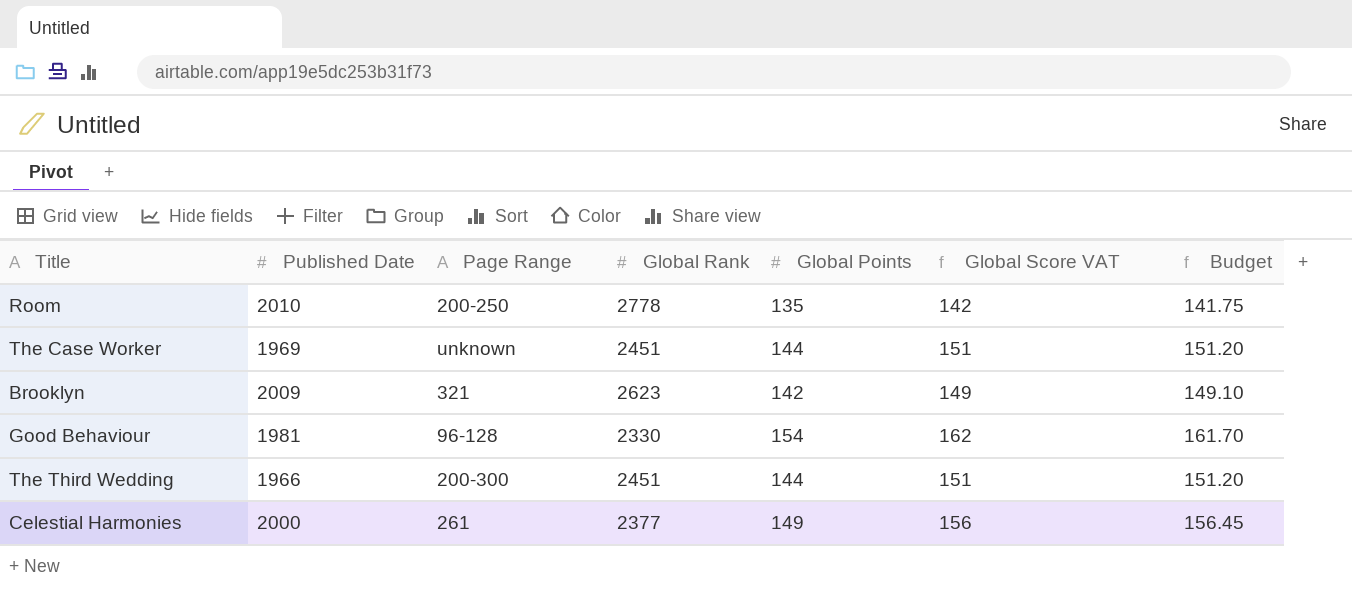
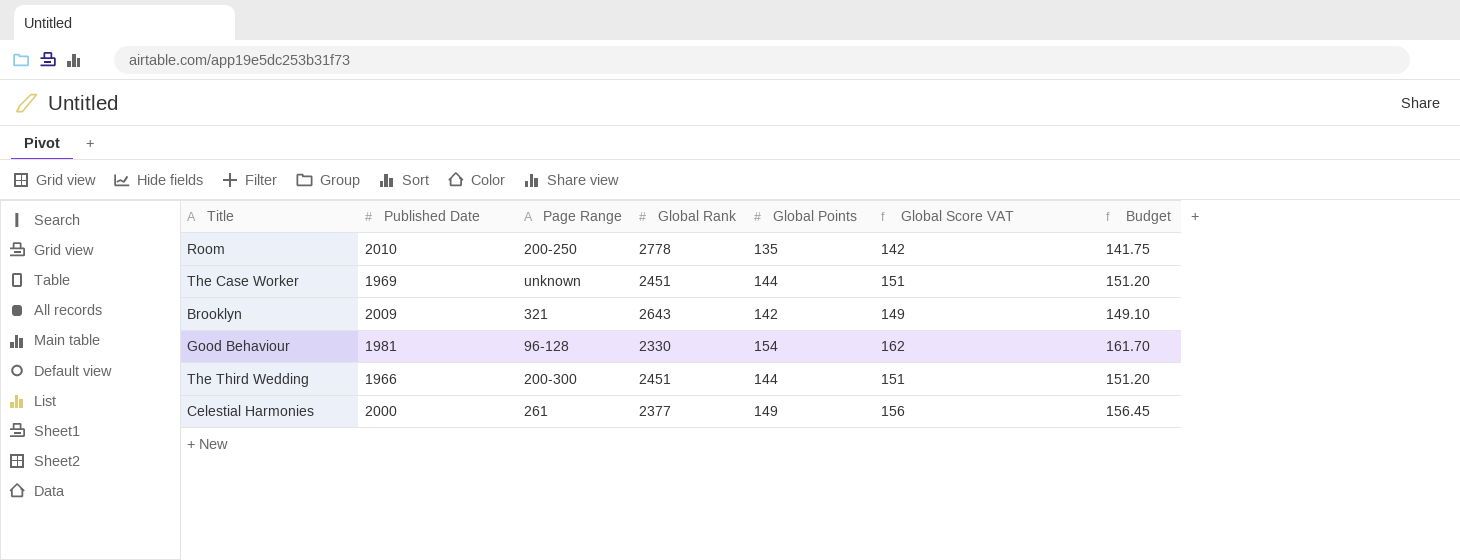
Brooklyn | Global Rank: 2623 -> 2643

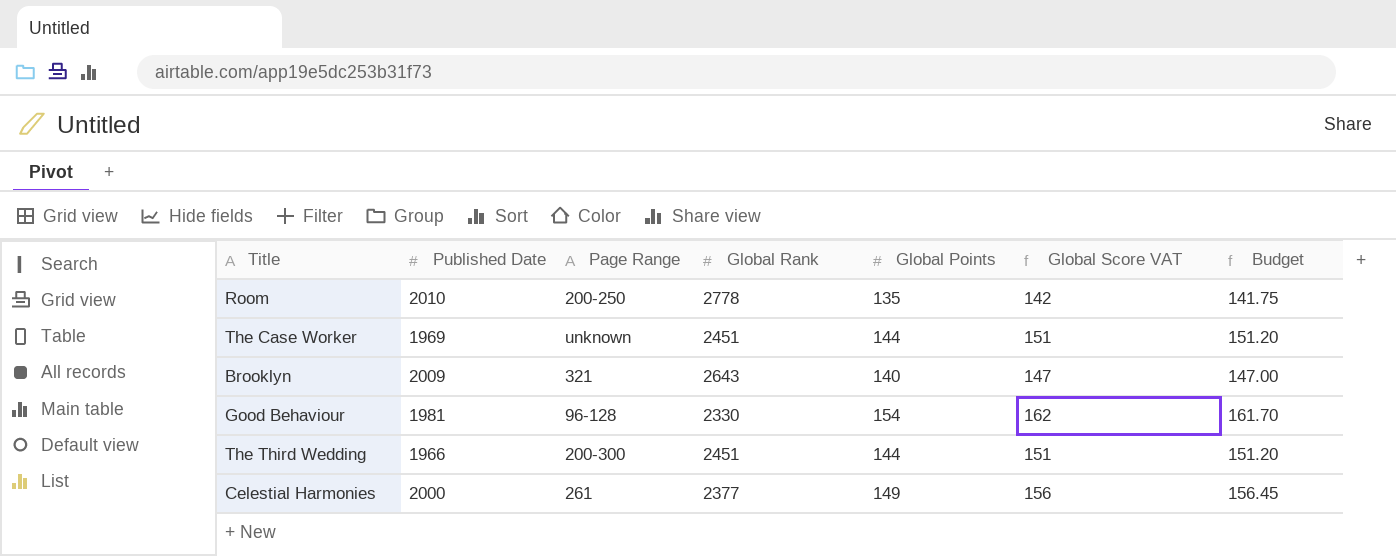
Brooklyn | Global Points: 142 -> 140
Brooklyn | Global Score VAT: 149 -> 147
Brooklyn | Budget: 149.10 -> 147.00

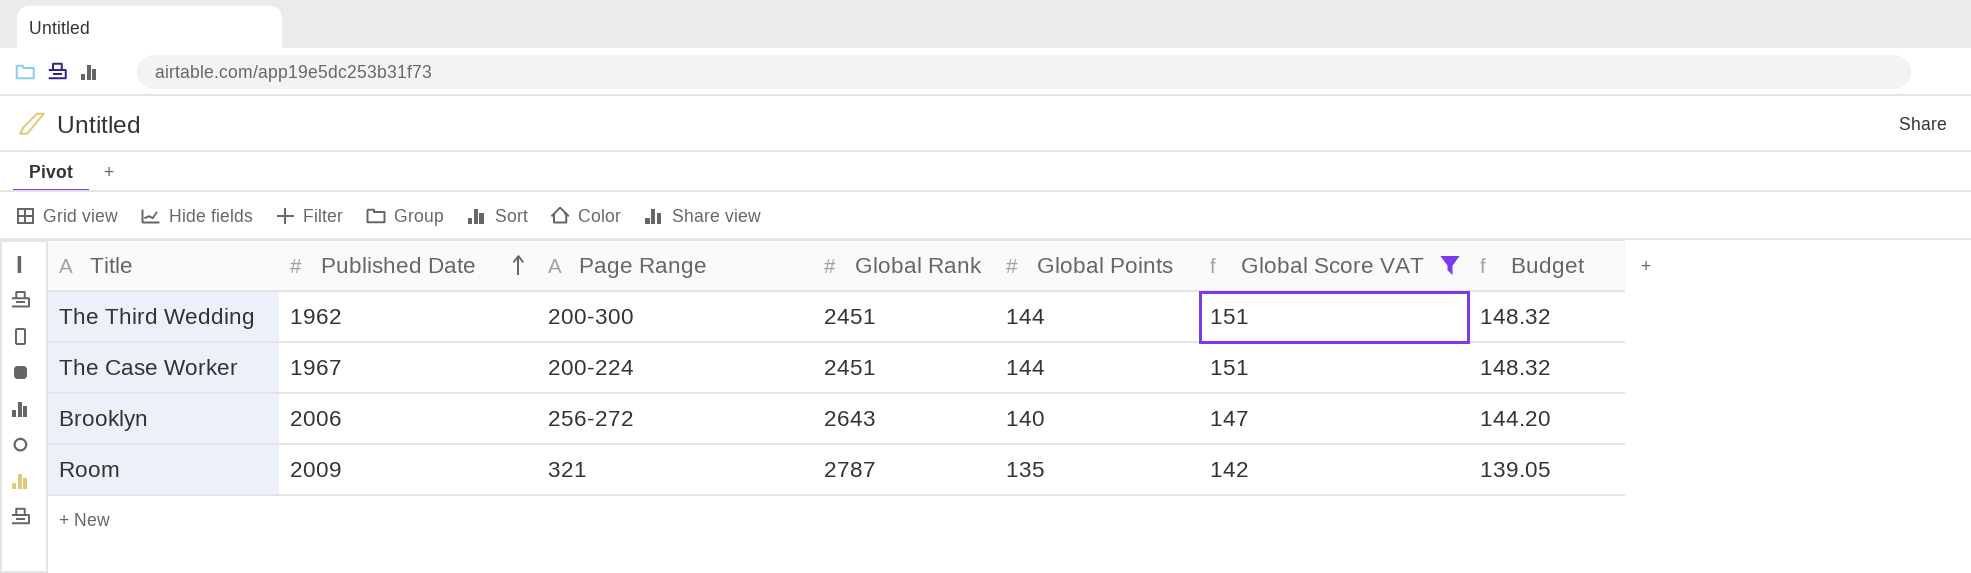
filter: none -> Global Score VAT <= 151
row order: none -> Published Date ascending
column Budget | formula: [Global Points] * 1.05 -> [Global Points] * 1.03
The Third Wedding | Published Date: 1966 -> 1962
The Case Worker | Published Date: 1969 -> 1967
The Case Worker | Page Range: unknown -> 200-224
Brooklyn | Published Date: 2009 -> 2006
Brooklyn | Page Range: 321 -> 256-272
Room | Published Date: 2010 -> 2009
Room | Page Range: 200-250 -> 321
Room | Global Rank: 2778 -> 2787

